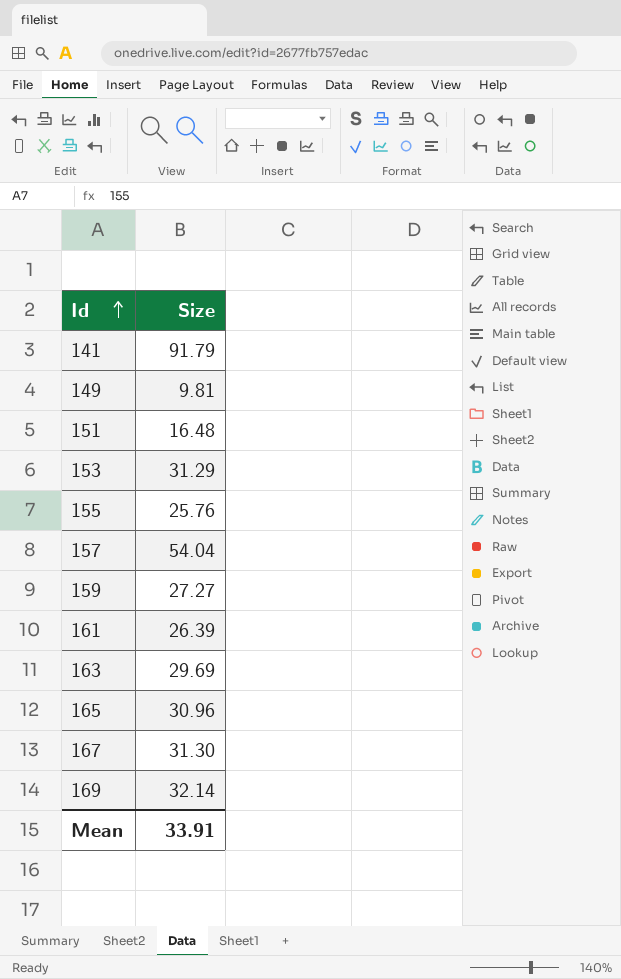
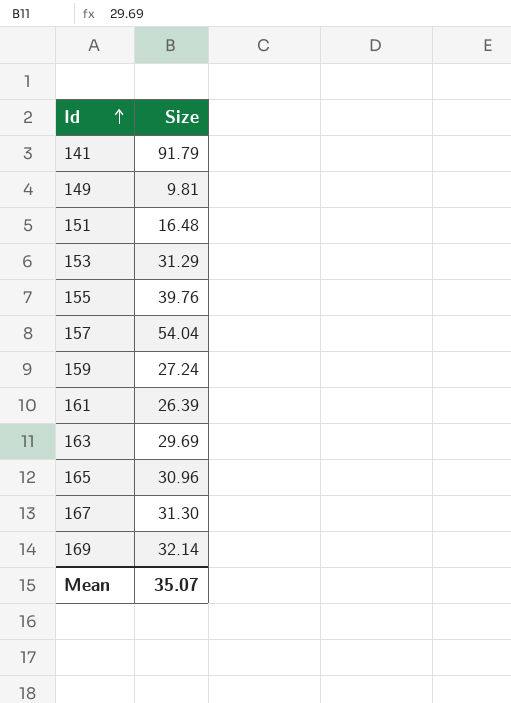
155 | Size: 25.76 -> 39.76
159 | Size: 27.27 -> 27.24
Mean | Size: 33.91 -> 35.07

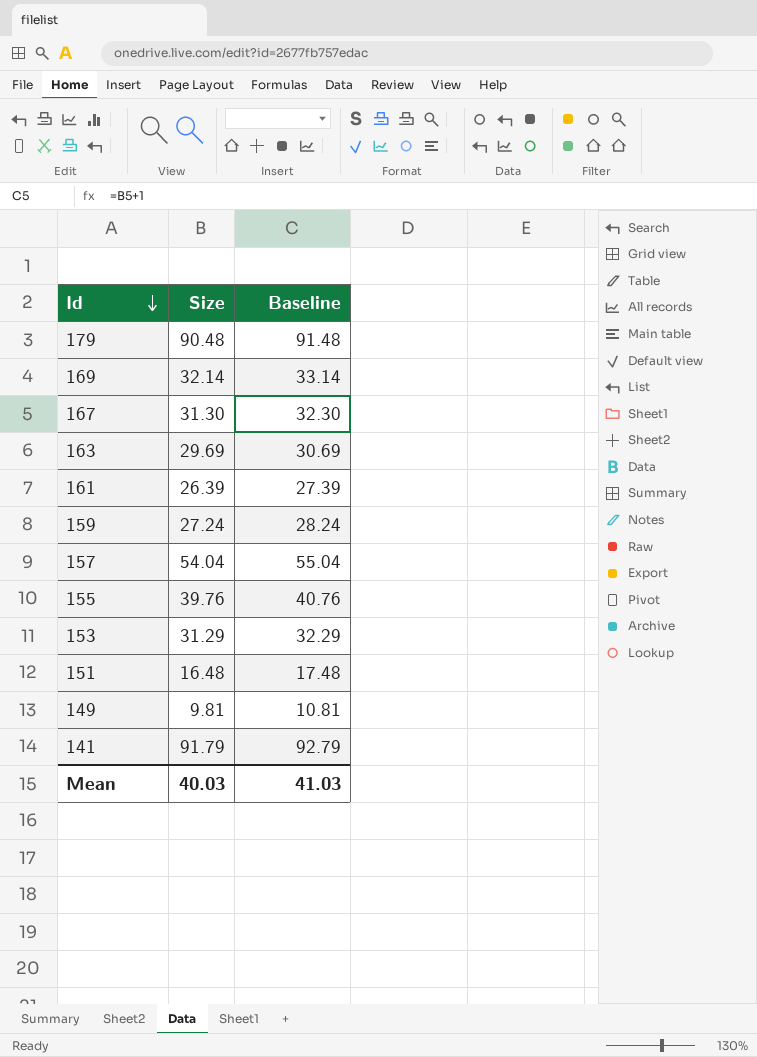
row order: Id ascending -> Id descending
column Baseline | formula: none -> [Size] + 1
row 165: 30.96 -> none
row 179: none -> 90.48 | 91.48
Mean | Size: 35.07 -> 40.03

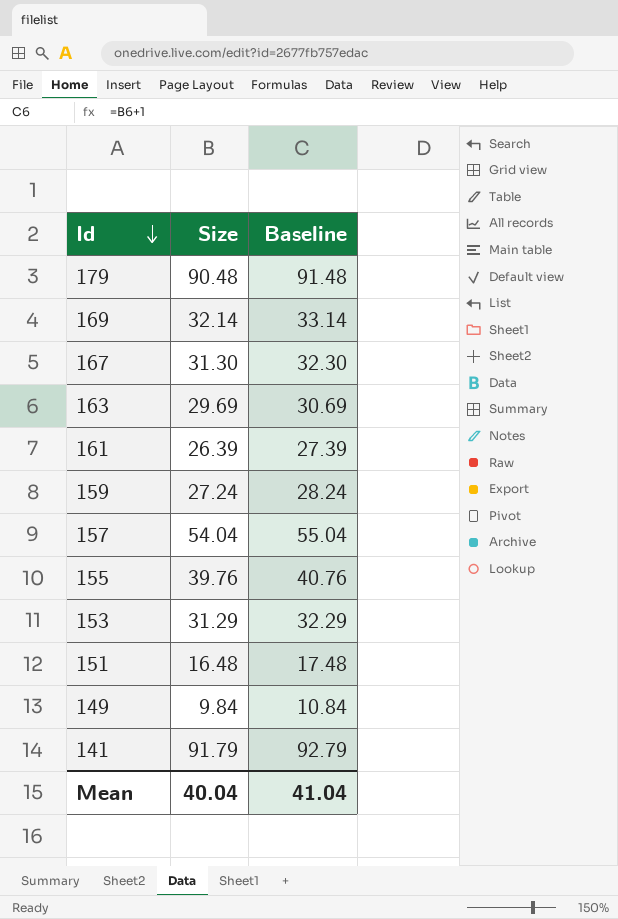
149 | Size: 9.81 -> 9.84
149 | Baseline: 10.81 -> 10.84
Mean | Size: 40.03 -> 40.04
Mean | Baseline: 41.03 -> 41.04

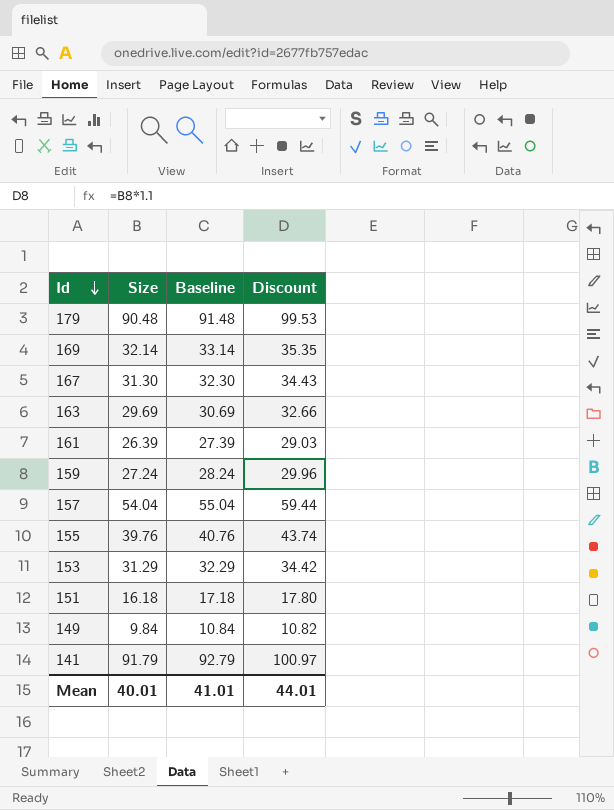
column Discount | formula: none -> [Size] * 1.1
151 | Size: 16.48 -> 16.18
151 | Baseline: 17.48 -> 17.18
Mean | Size: 40.04 -> 40.01
Mean | Baseline: 41.04 -> 41.01

